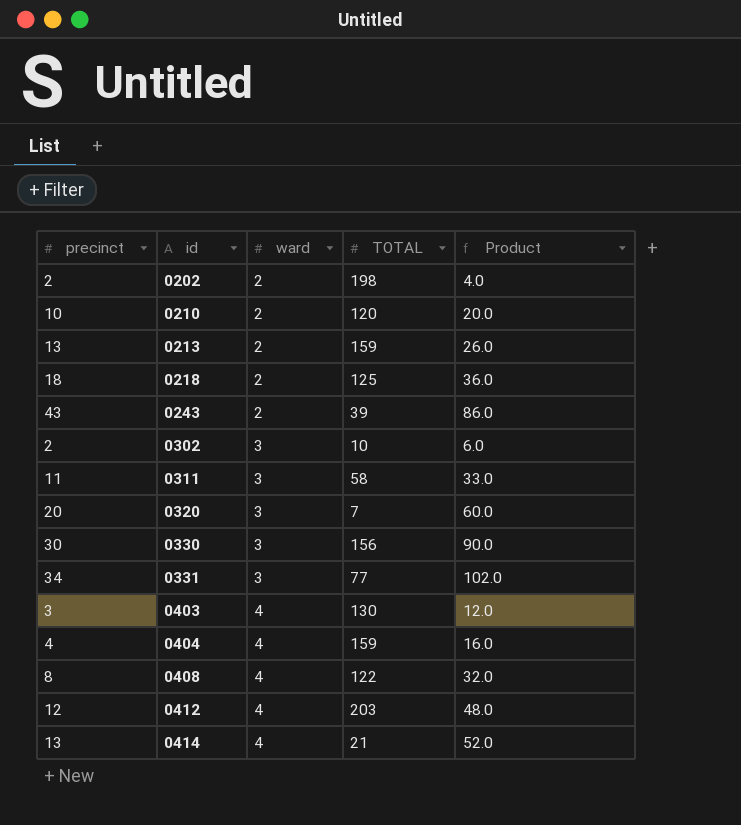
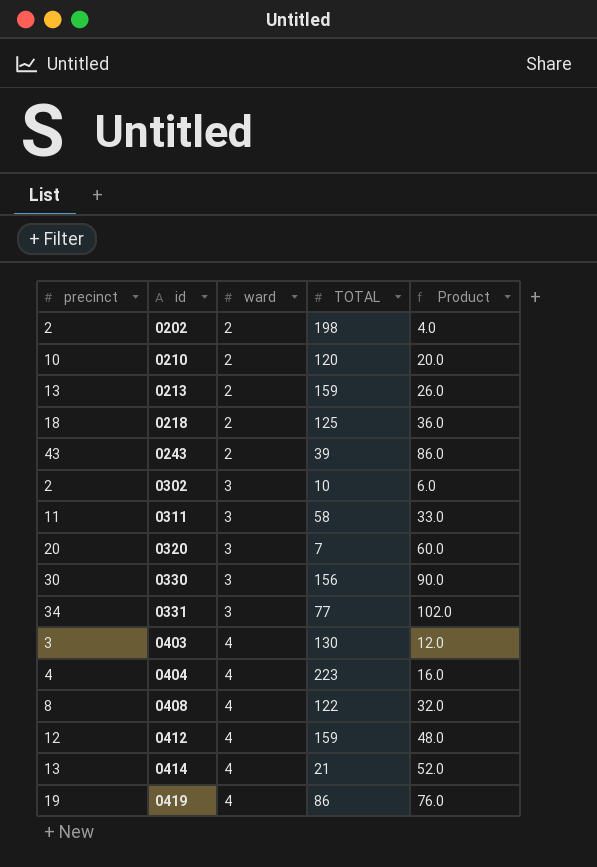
0404 | TOTAL: 159 -> 223
0412 | TOTAL: 203 -> 159
row 0419: none -> 19 | 4 | 86 | 76.0

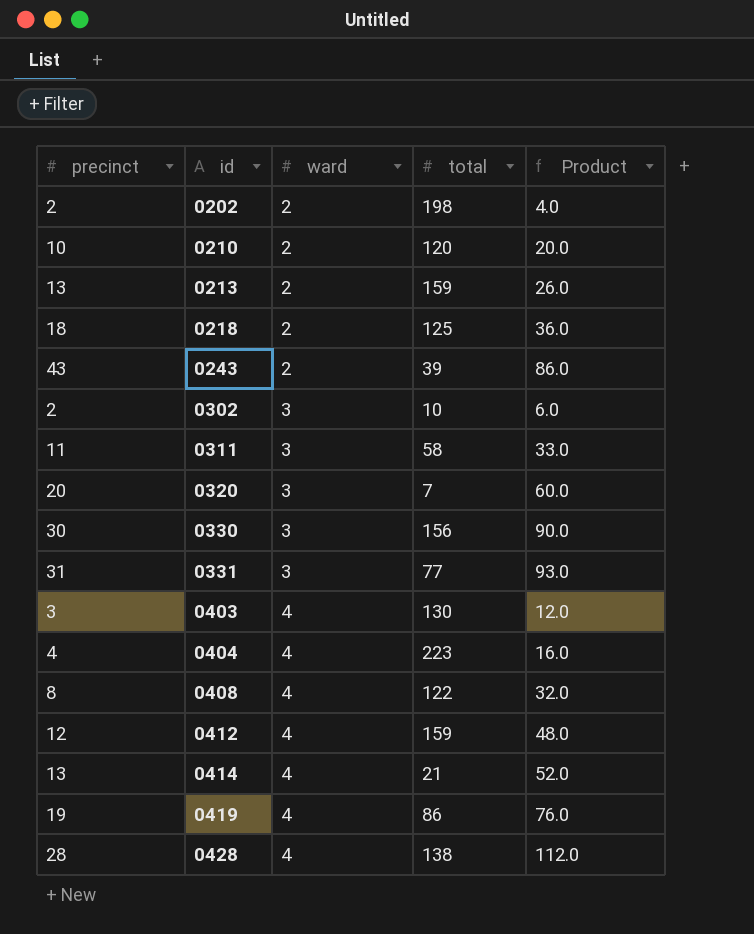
column name: TOTAL -> total
0331 | precinct: 34 -> 31
0331 | Product: 102.0 -> 93.0
row 0428: none -> 28 | 4 | 138 | 112.0

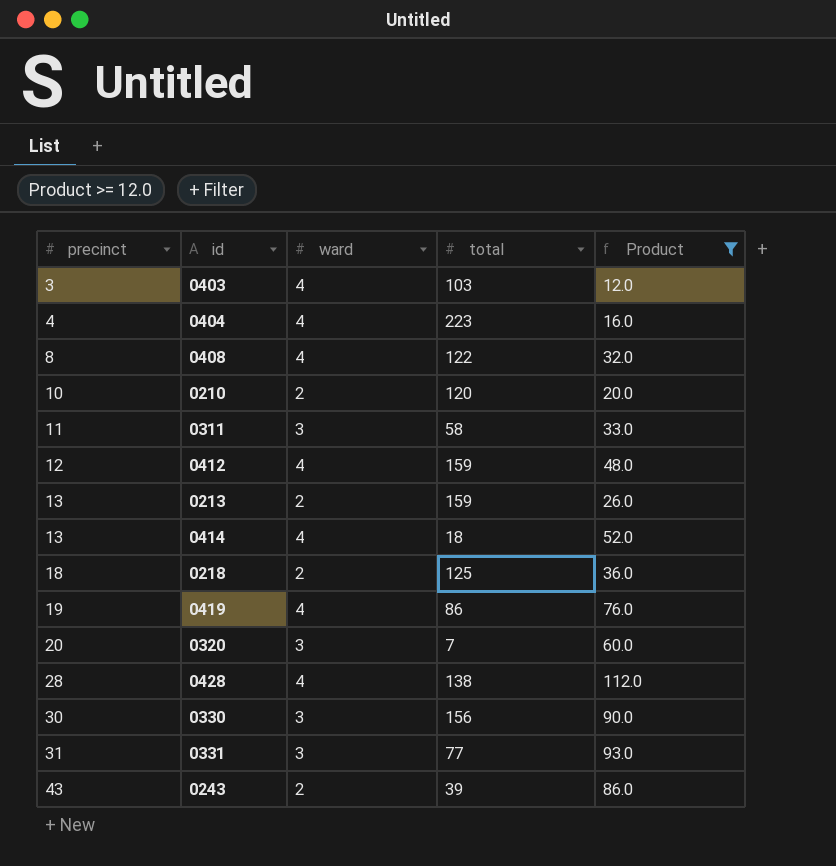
filter: none -> Product >= 12.0
row order: id ascending -> precinct ascending
0403 | total: 130 -> 103
0414 | total: 21 -> 18

